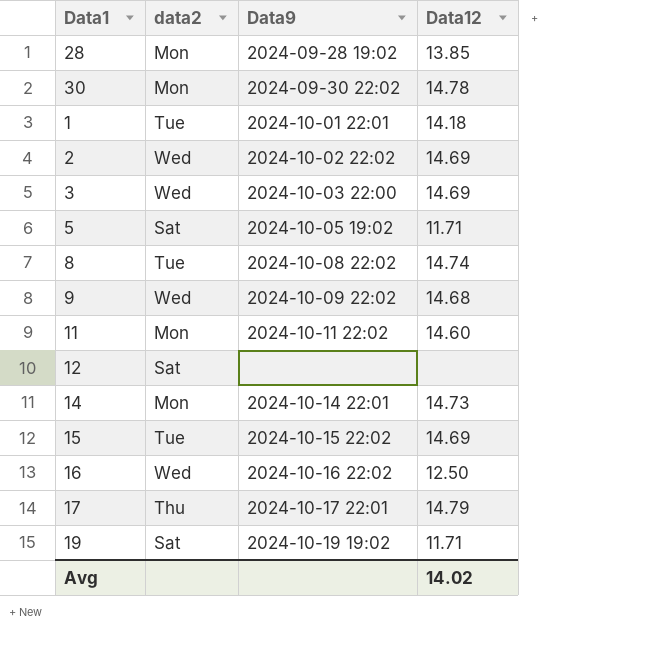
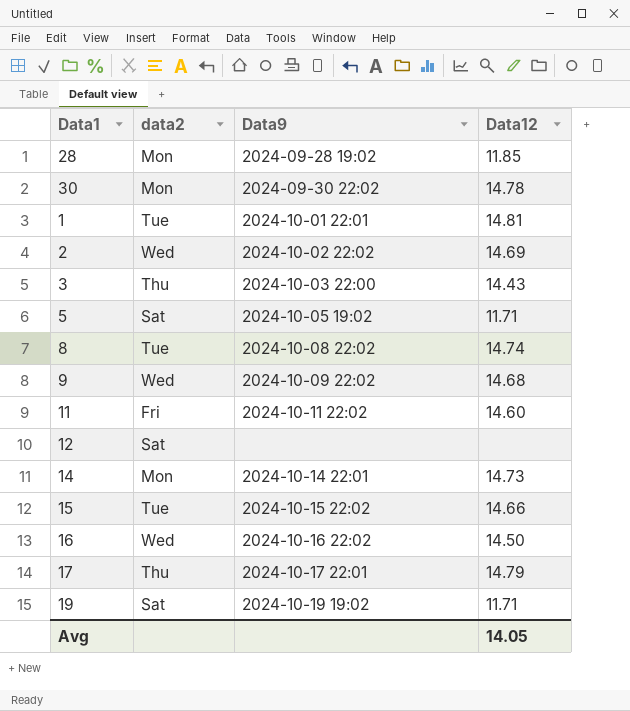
28 | Data12: 13.85 -> 11.85
1 | Data12: 14.18 -> 14.81
3 | data2: Wed -> Thu
3 | Data12: 14.69 -> 14.43
11 | data2: Mon -> Fri
15 | Data12: 14.69 -> 14.66
16 | Data12: 12.50 -> 14.50
Avg | Data12: 14.02 -> 14.05

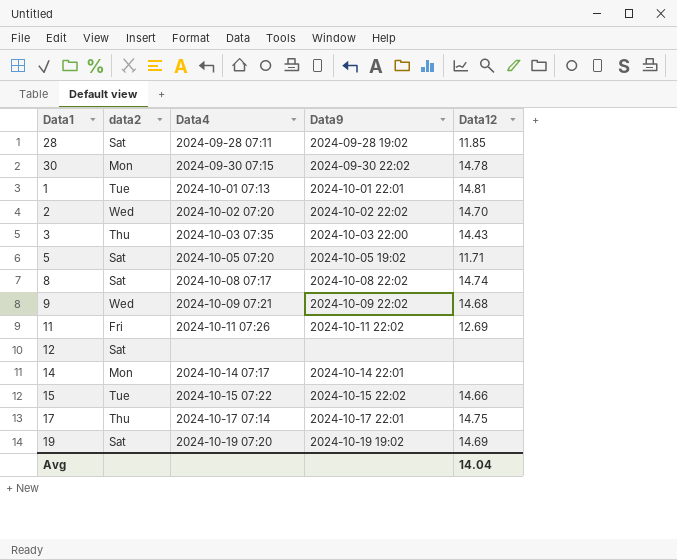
column Data4 | position: none -> 3
row 16: Wed | 2024-10-16 22:02 | 14.50 -> none
28 | data2: Mon -> Sat
2 | Data12: 14.69 -> 14.70
8 | data2: Tue -> Sat
11 | Data12: 14.60 -> 12.69
14 | Data12: 14.73 -> none
17 | Data12: 14.79 -> 14.75
19 | Data12: 11.71 -> 14.69
Avg | Data12: 14.05 -> 14.04

